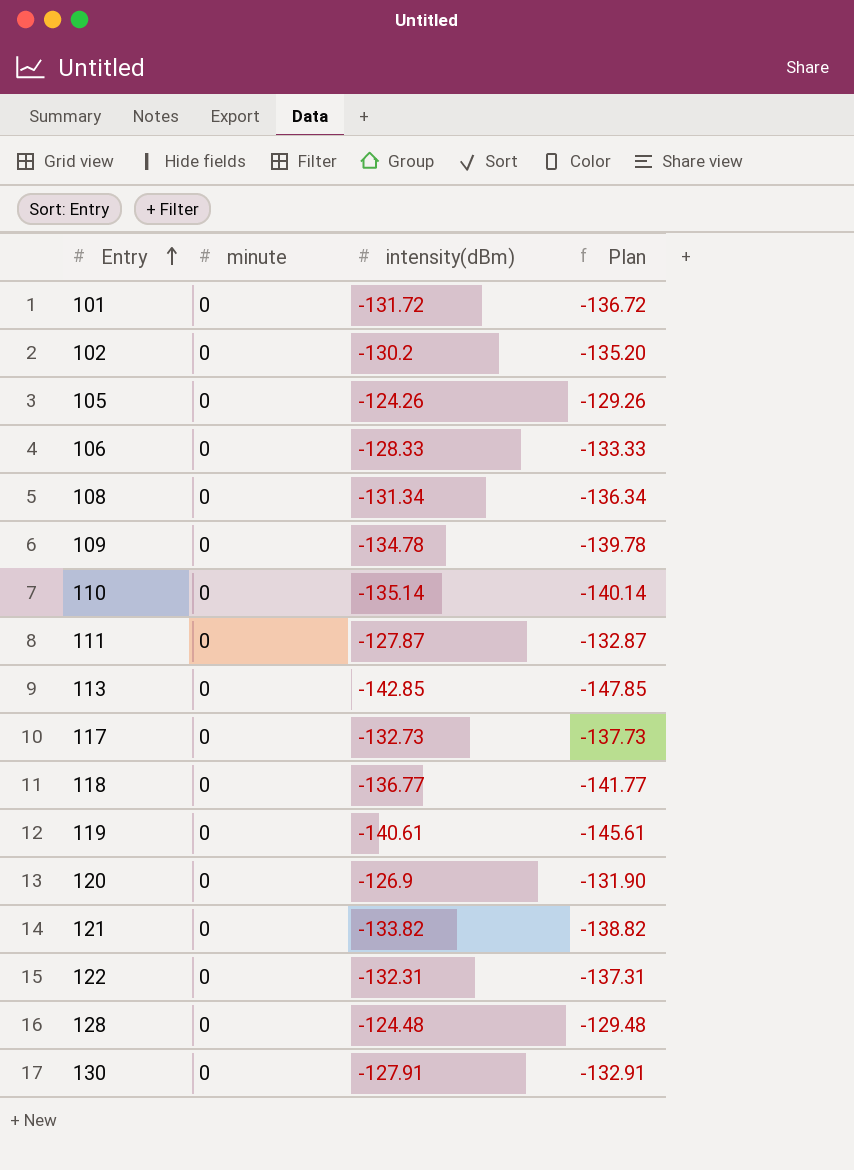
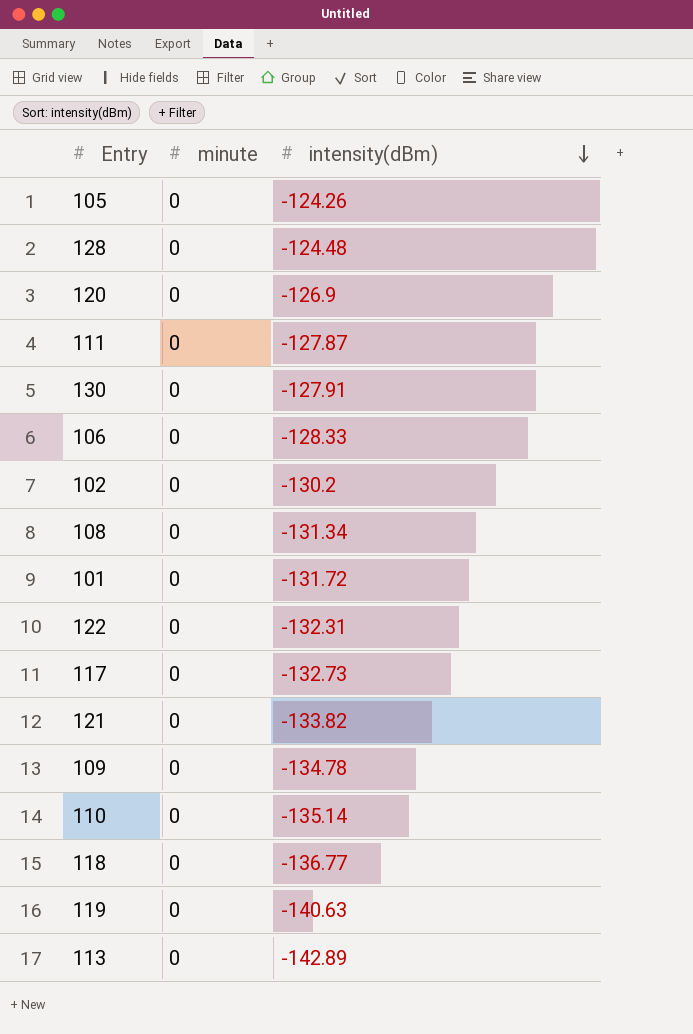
row order: Entry ascending -> intensity(dBm) descending
column Plan | formula: [intensity(dBm)] - 5 -> none
119 | intensity(dBm): -140.61 -> -140.63
113 | intensity(dBm): -142.85 -> -142.89

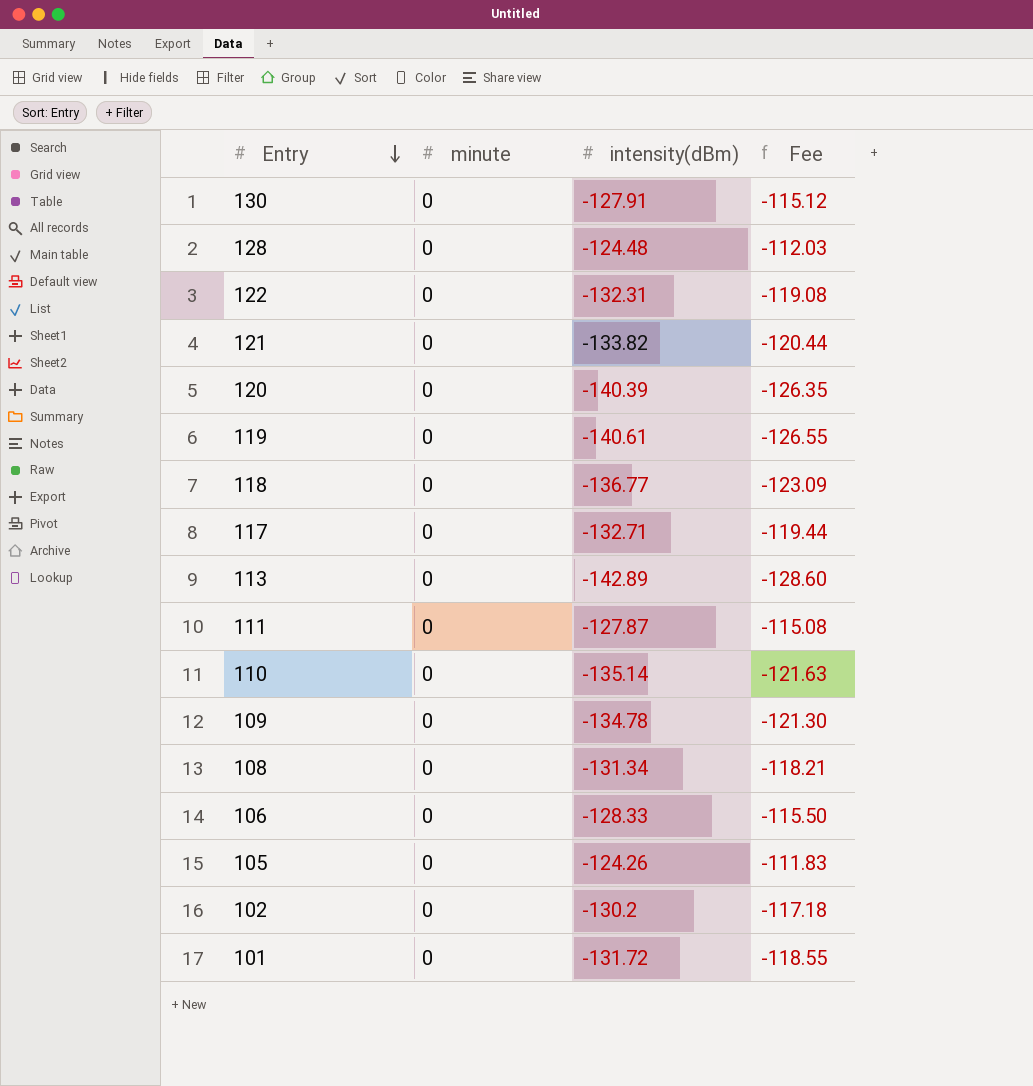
row order: intensity(dBm) descending -> Entry descending
column Fee | formula: none -> [intensity(dBm)] * 0.9
120 | intensity(dBm): -126.9 -> -140.39
119 | intensity(dBm): -140.63 -> -140.61
117 | intensity(dBm): -132.73 -> -132.71

